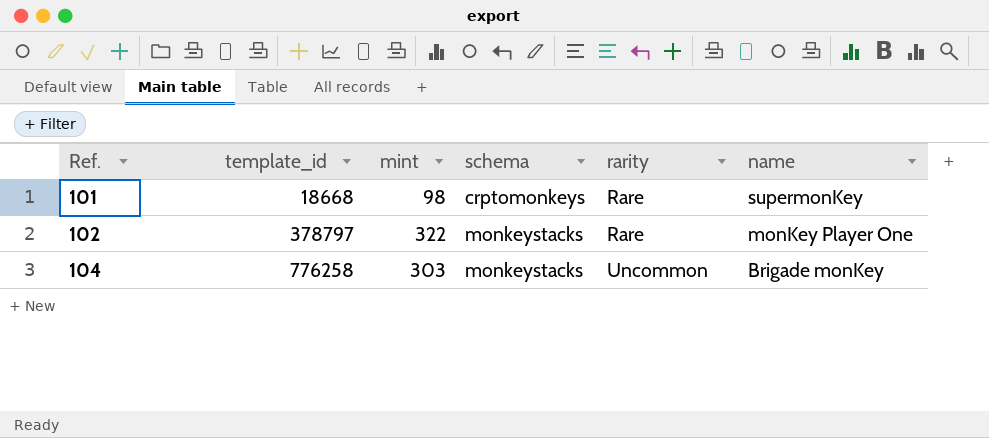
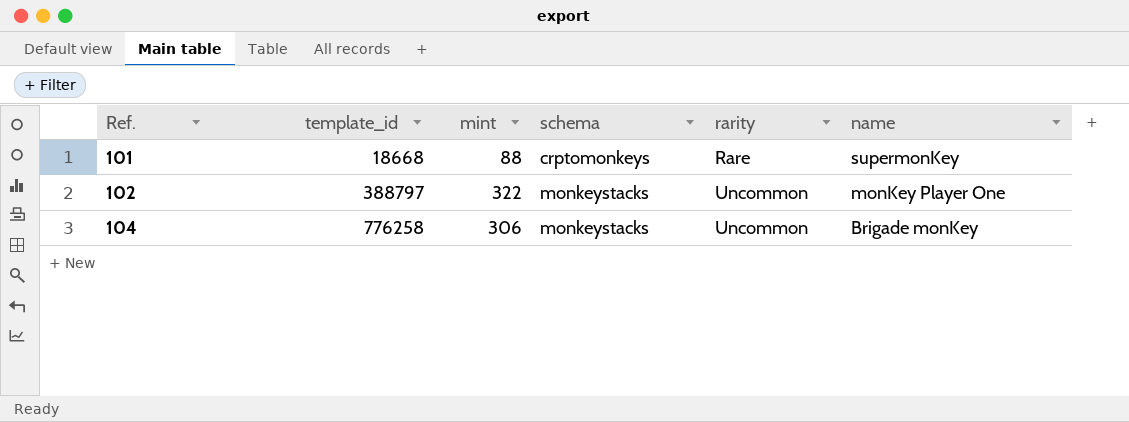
101 | mint: 98 -> 88
102 | template_id: 378797 -> 388797
102 | rarity: Rare -> Uncommon
104 | mint: 303 -> 306

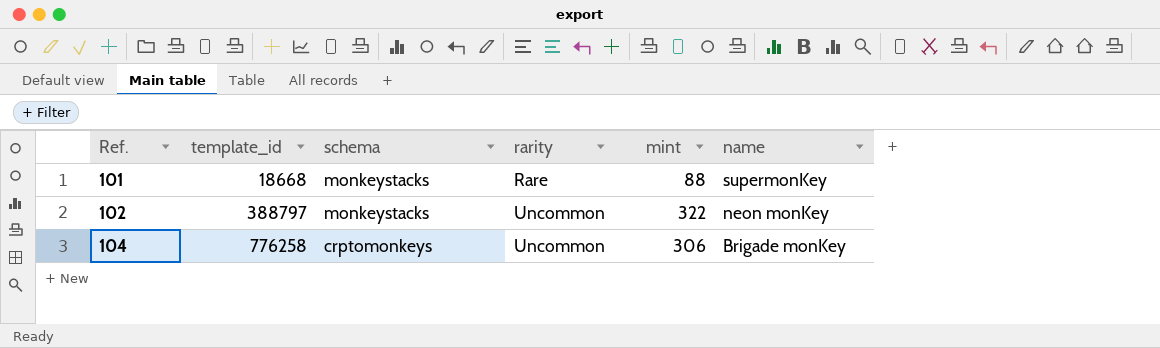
column mint | position: 3 -> 5
101 | schema: crptomonkeys -> monkeystacks
102 | name: monKey Player One -> neon monKey
104 | schema: monkeystacks -> crptomonkeys

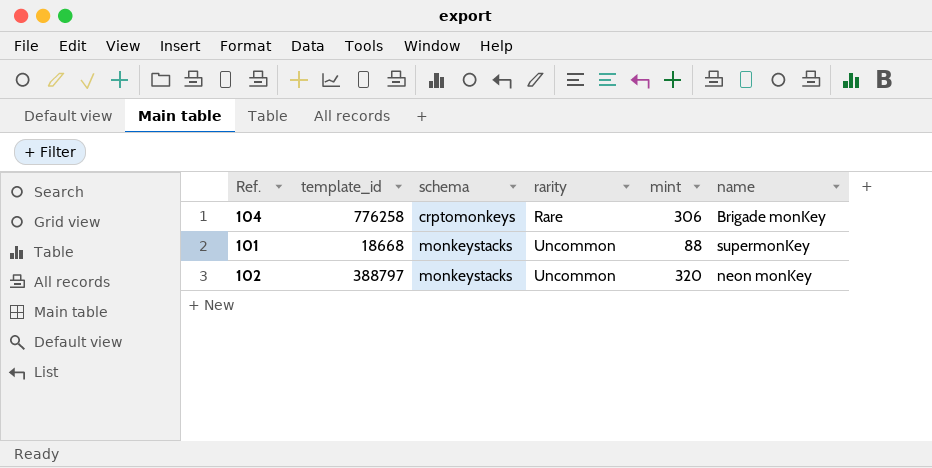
row order: Ref. ascending -> schema ascending
104 | rarity: Uncommon -> Rare
101 | rarity: Rare -> Uncommon
102 | mint: 322 -> 320

